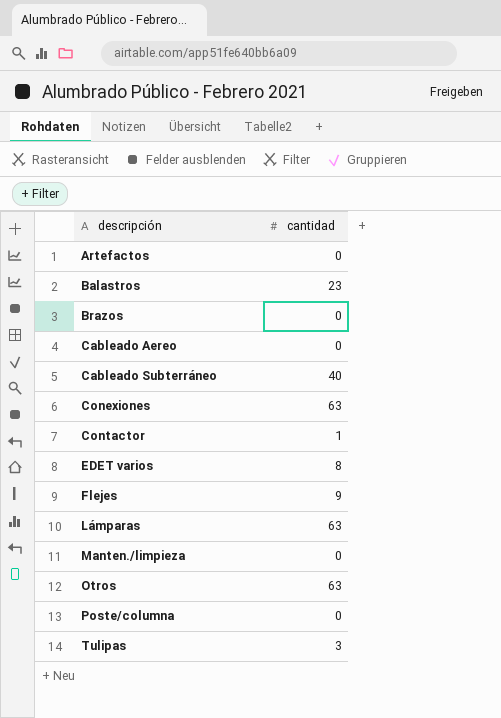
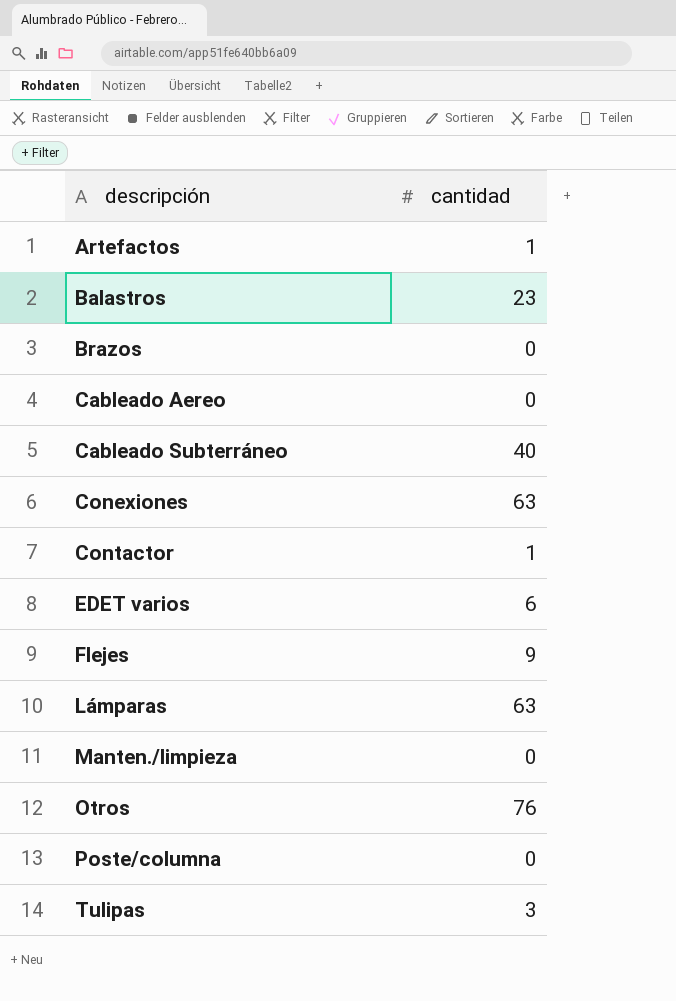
Artefactos | cantidad: 0 -> 1
EDET varios | cantidad: 8 -> 6
Otros | cantidad: 63 -> 76

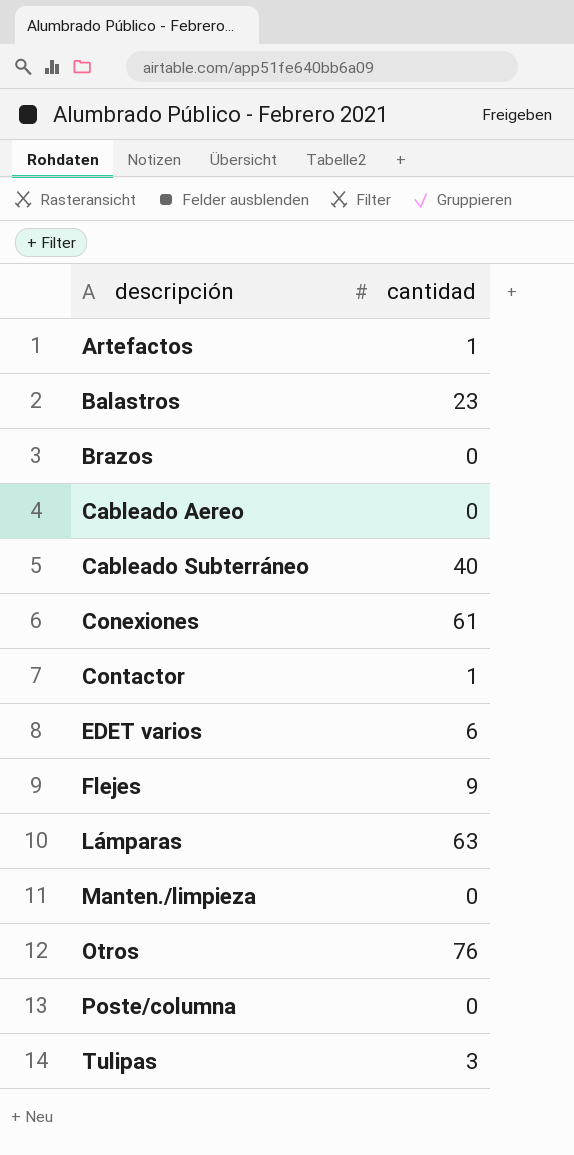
Conexiones | cantidad: 63 -> 61

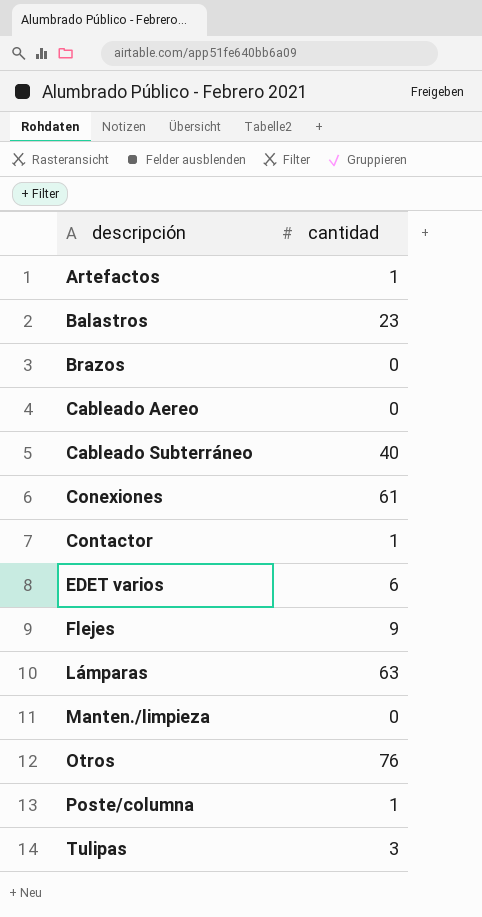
Poste/columna | cantidad: 0 -> 1

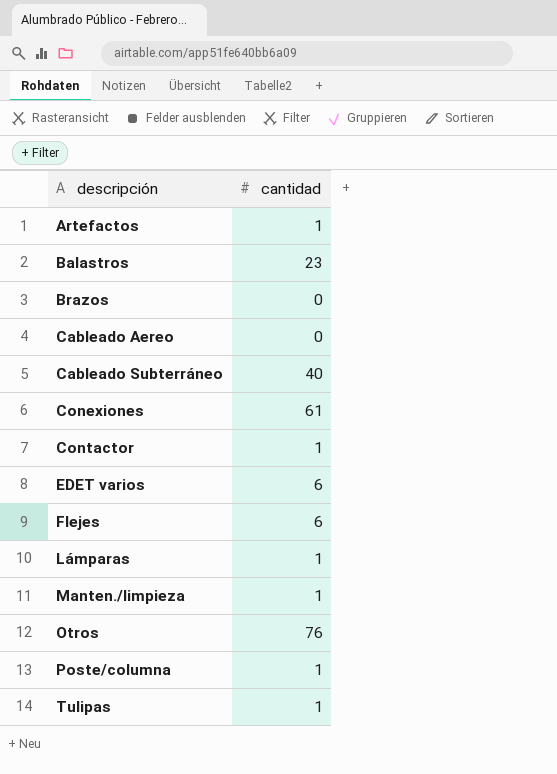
Flejes | cantidad: 9 -> 6
Lámparas | cantidad: 63 -> 1
Manten./limpieza | cantidad: 0 -> 1
Tulipas | cantidad: 3 -> 1

